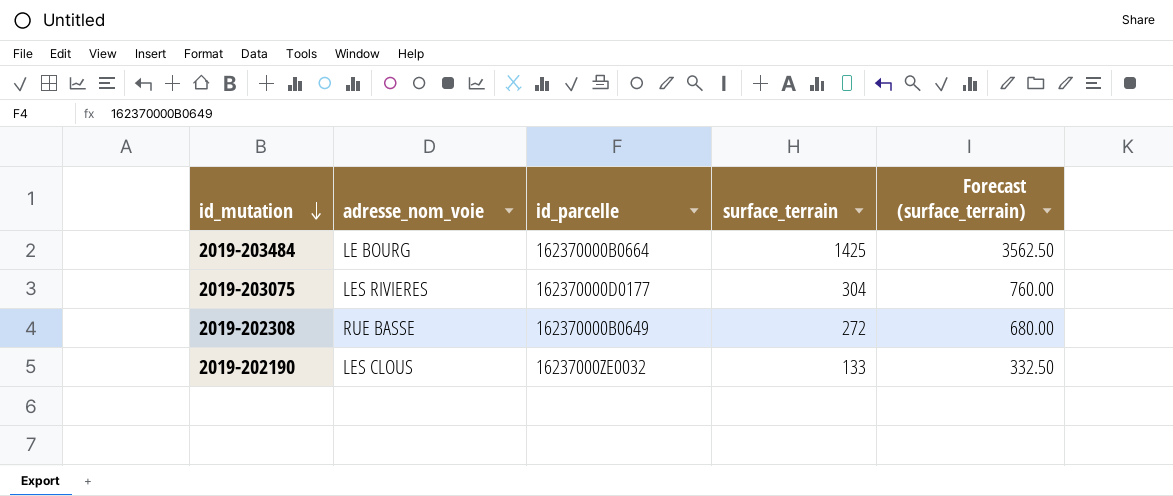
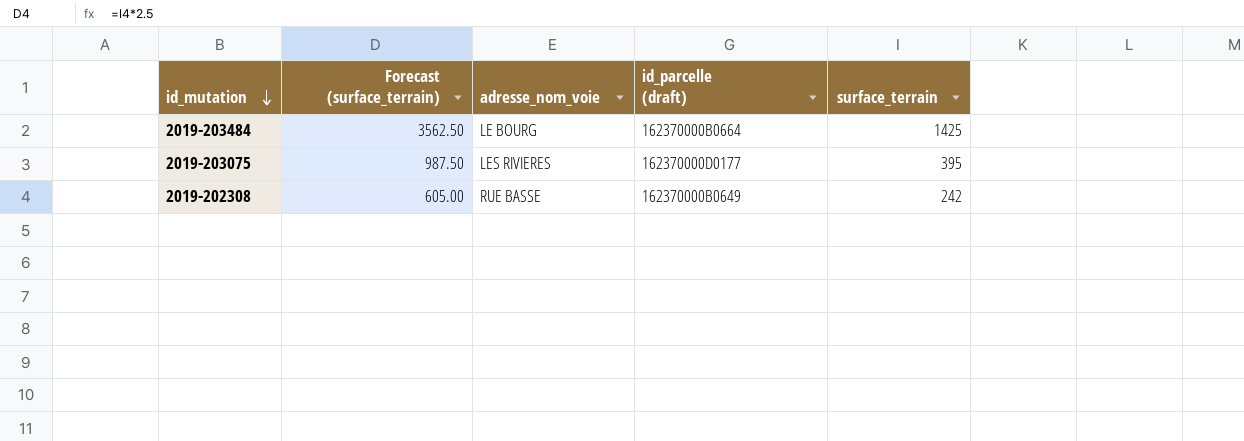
column Forecast (surface_terrain) | position: 5 -> 2
column name: id_parcelle -> id_parcelle (draft)
row 2019-202190: LES CLOUS | 16237000ZE0032 | 133 | 332.50 -> none
2019-203075 | Forecast (surface_terrain): 760.00 -> 987.50
2019-203075 | surface_terrain: 304 -> 395
2019-202308 | Forecast (surface_terrain): 680.00 -> 605.00
2019-202308 | surface_terrain: 272 -> 242

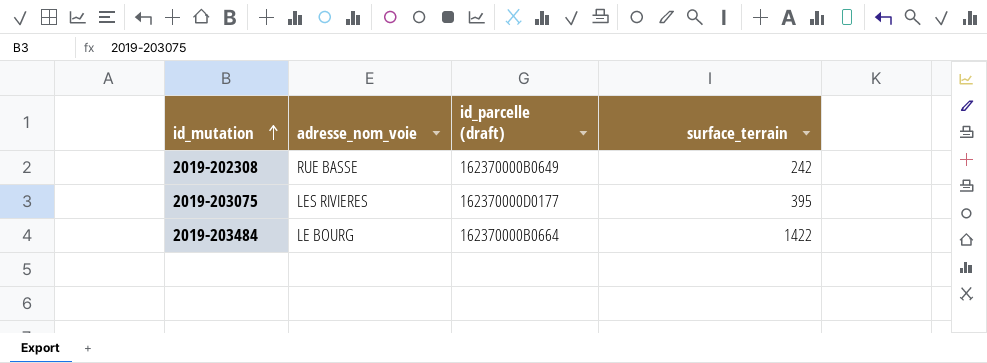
row order: id_mutation descending -> id_mutation ascending
column Forecast (surface_terrain) | formula: [surface_terrain] * 2.5 -> none
2019-203484 | surface_terrain: 1425 -> 1422

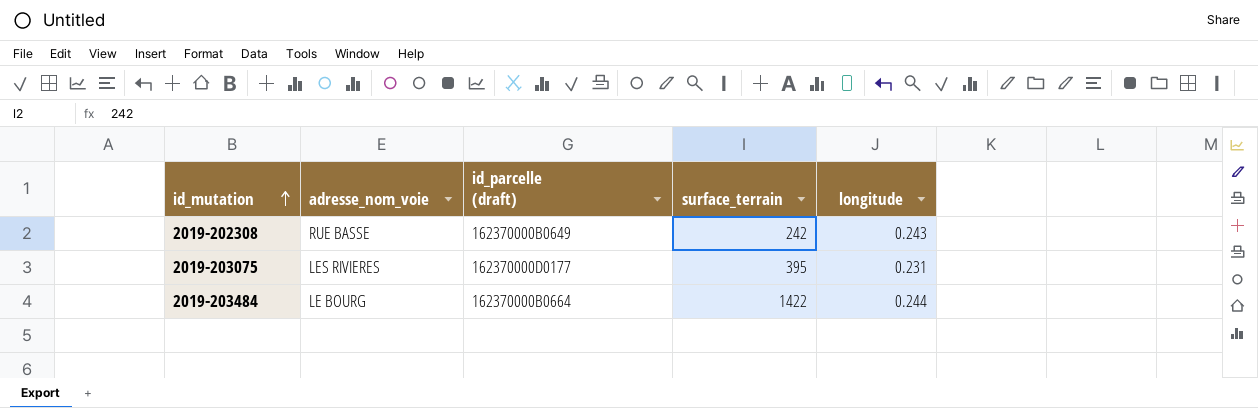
column longitude | position: none -> 5

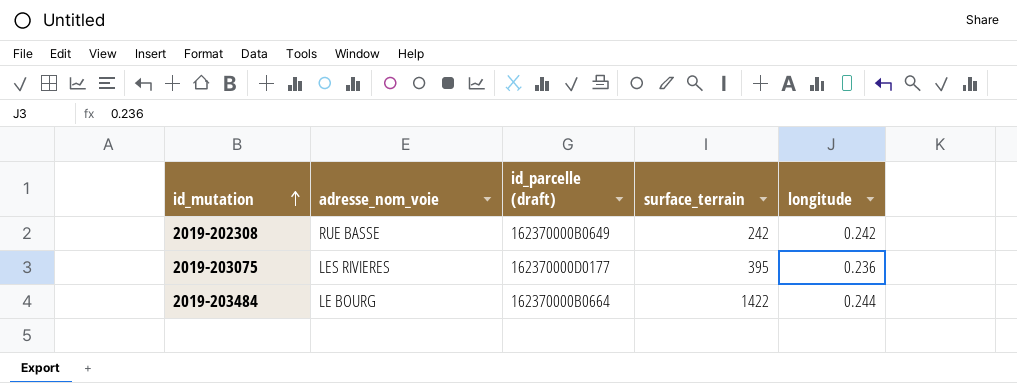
2019-202308 | longitude: 0.243 -> 0.242
2019-203075 | longitude: 0.231 -> 0.236

